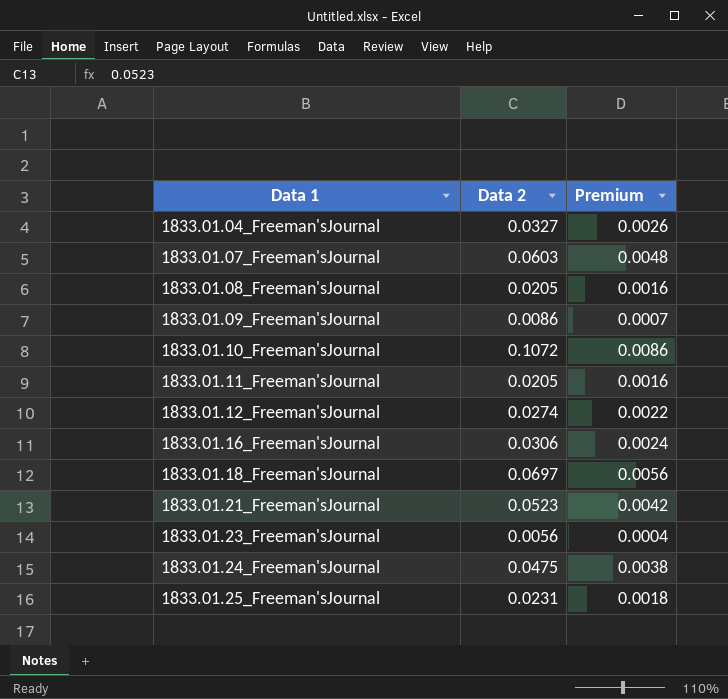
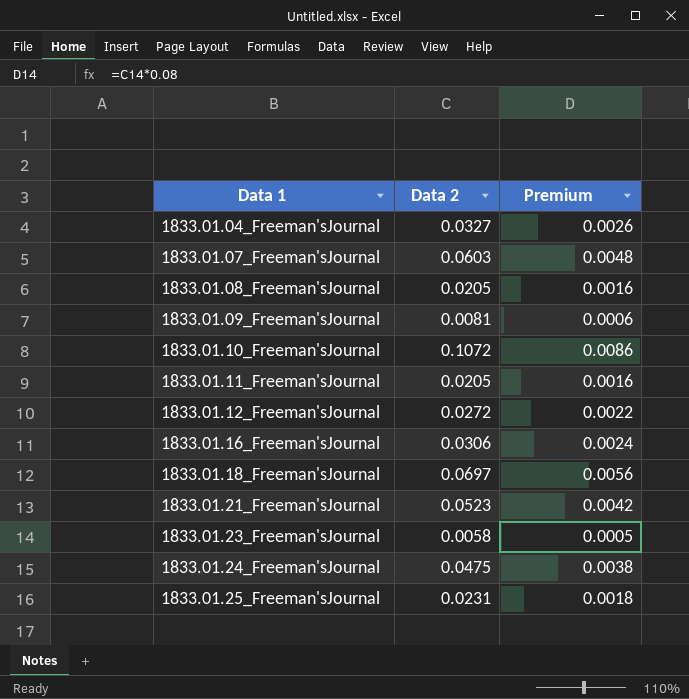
1833.01.09_Freeman'sJournal | Data 2: 0.0086 -> 0.0081
1833.01.09_Freeman'sJournal | Premium: 0.0007 -> 0.0006
1833.01.12_Freeman'sJournal | Data 2: 0.0274 -> 0.0272
1833.01.23_Freeman'sJournal | Data 2: 0.0056 -> 0.0058
1833.01.23_Freeman'sJournal | Premium: 0.0004 -> 0.0005

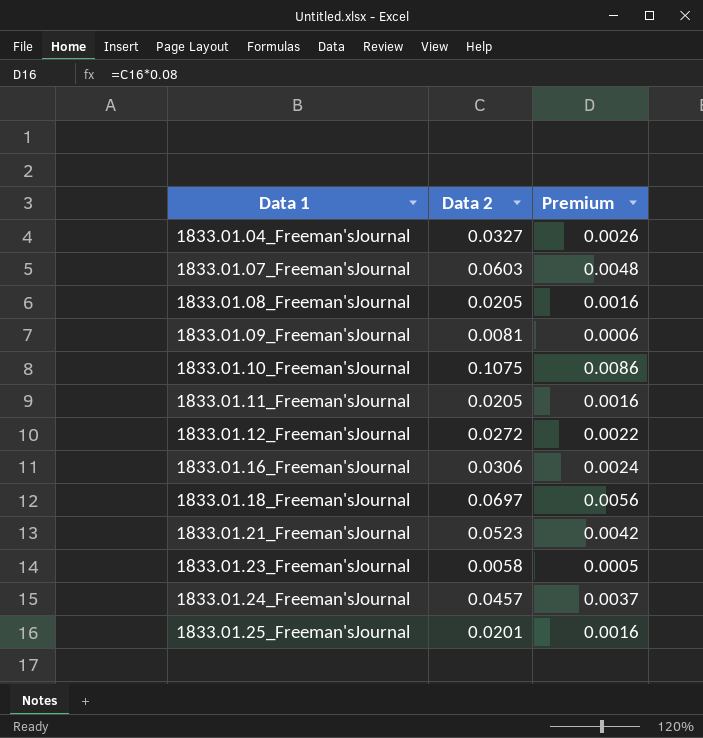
1833.01.10_Freeman'sJournal | Data 2: 0.1072 -> 0.1075
1833.01.24_Freeman'sJournal | Data 2: 0.0475 -> 0.0457
1833.01.24_Freeman'sJournal | Premium: 0.0038 -> 0.0037
1833.01.25_Freeman'sJournal | Data 2: 0.0231 -> 0.0201
1833.01.25_Freeman'sJournal | Premium: 0.0018 -> 0.0016

